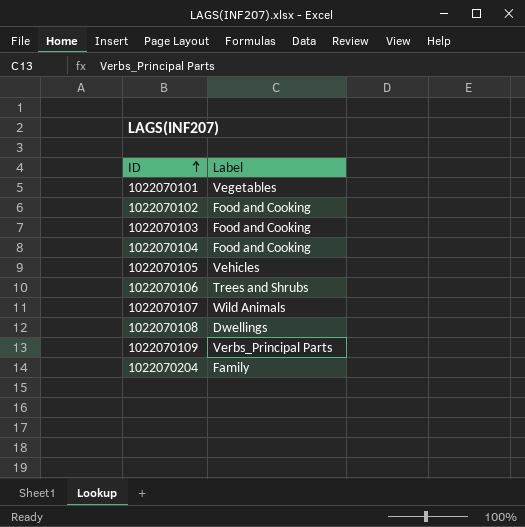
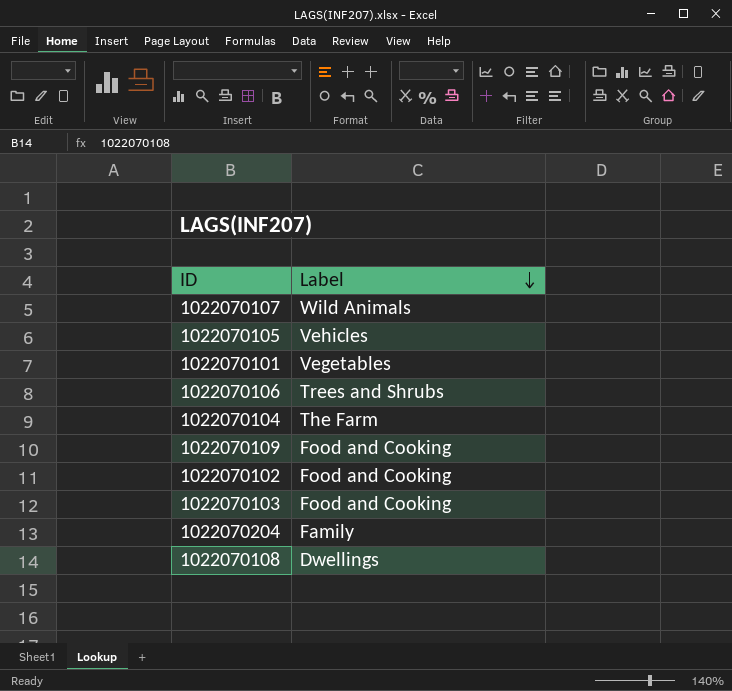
row order: ID ascending -> Label descending
1022070104 | Label: Food and Cooking -> The Farm
1022070109 | Label: Verbs_Principal Parts -> Food and Cooking

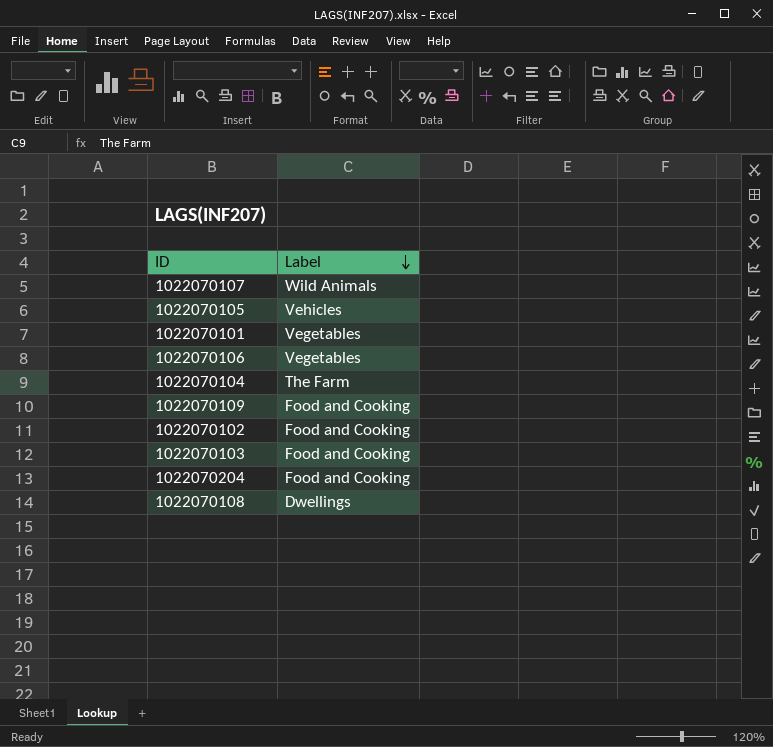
1022070106 | Label: Trees and Shrubs -> Vegetables
1022070204 | Label: Family -> Food and Cooking

